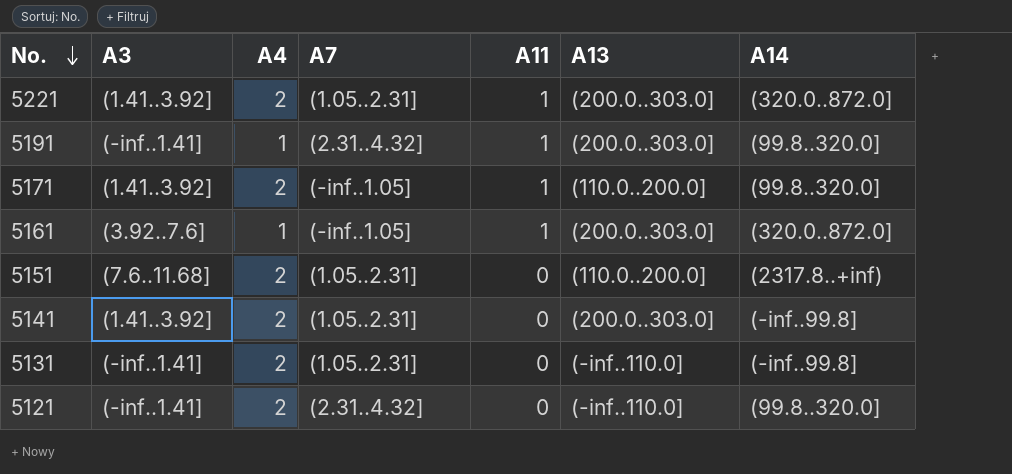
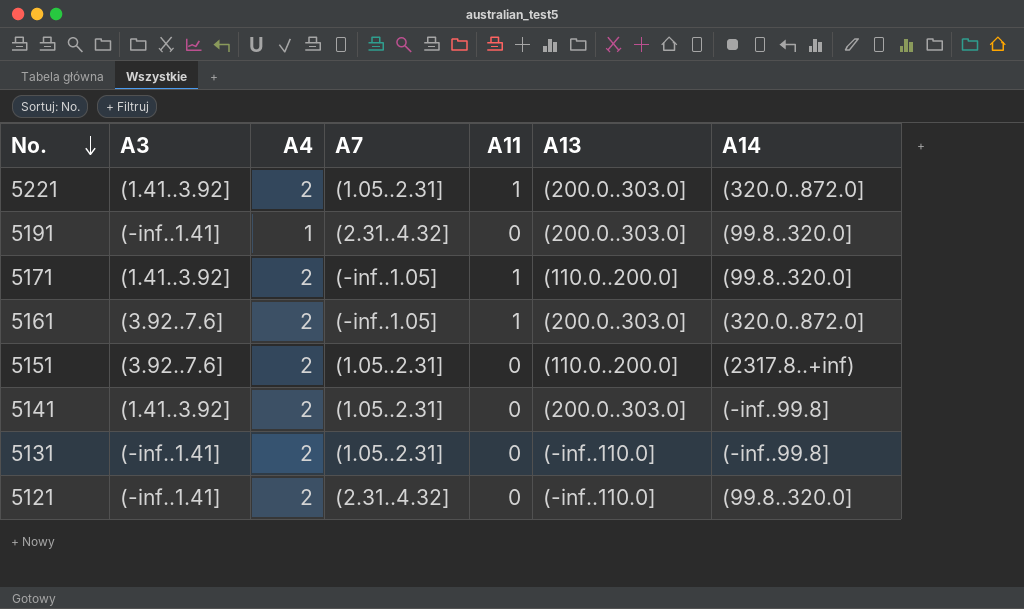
5191 | A11: 1 -> 0
5161 | A4: 1 -> 2
5151 | A3: (7.6..11.68] -> (3.92..7.6]

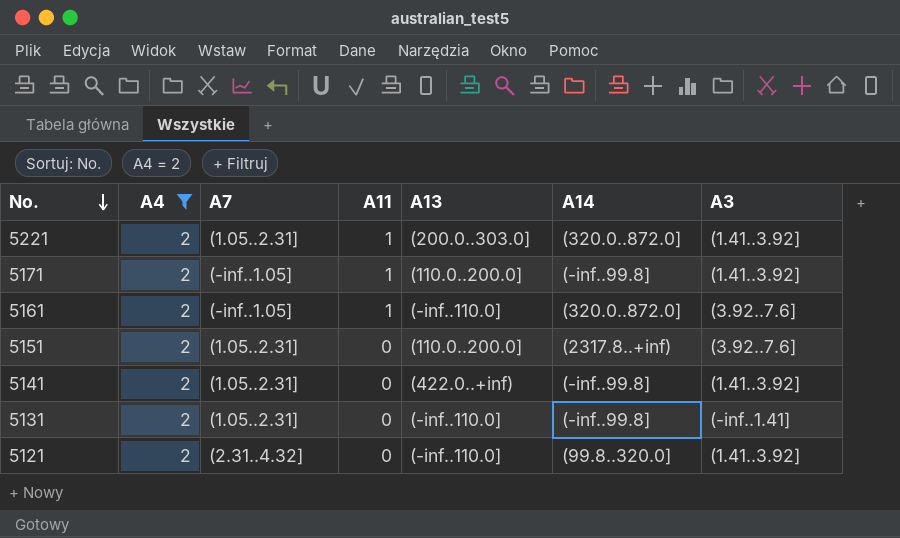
filter: none -> A4 = 2
column A3 | position: 2 -> 7
5171 | A14: (99.8..320.0] -> (-inf..99.8]
5161 | A13: (200.0..303.0] -> (-inf..110.0]
5141 | A13: (200.0..303.0] -> (422.0..+inf)
5121 | A3: (-inf..1.41] -> (1.41..3.92]

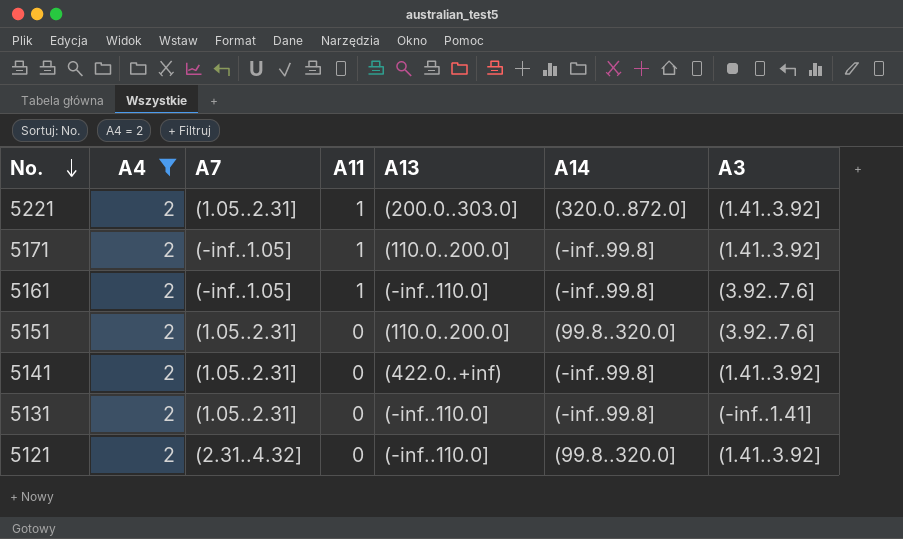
5161 | A14: (320.0..872.0] -> (-inf..99.8]
5151 | A14: (2317.8..+inf) -> (99.8..320.0]

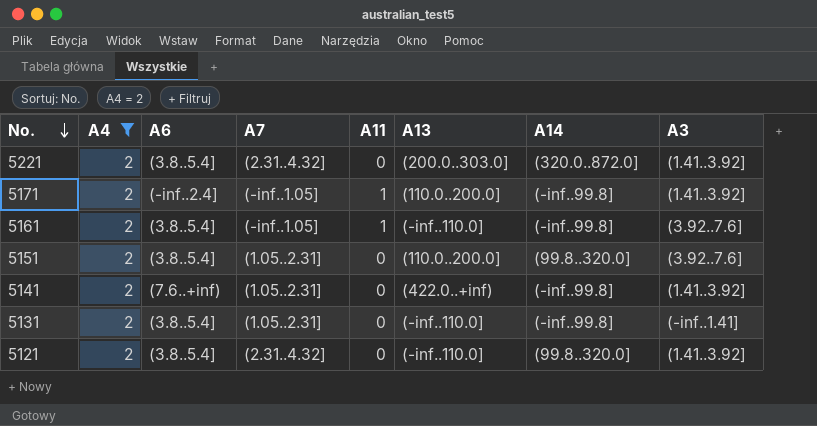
column A6 | position: none -> 3
5221 | A7: (1.05..2.31] -> (2.31..4.32]
5221 | A11: 1 -> 0

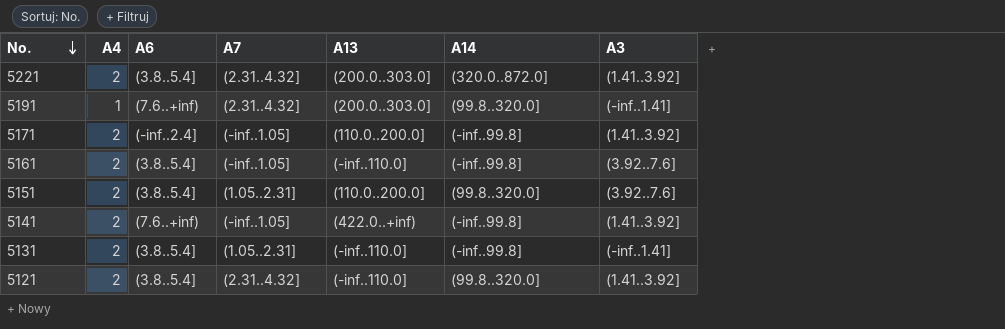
filter: A4 = 2 -> none
column A11 | position: 5 -> none
5141 | A7: (1.05..2.31] -> (-inf..1.05]

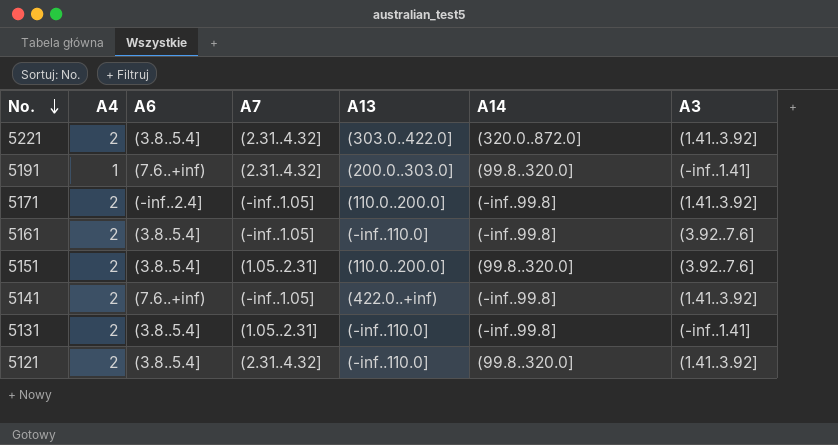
5221 | A13: (200.0..303.0] -> (303.0..422.0]

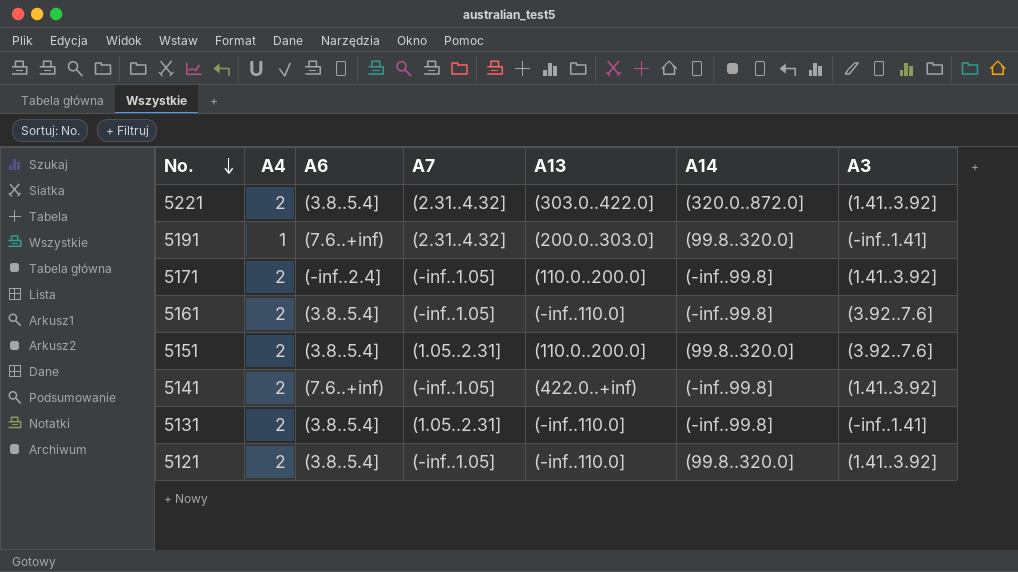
5121 | A7: (2.31..4.32] -> (-inf..1.05]

